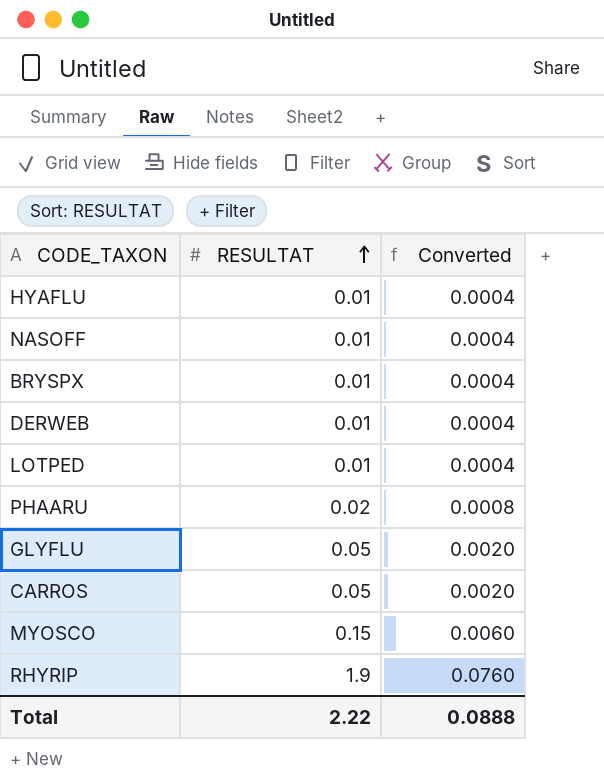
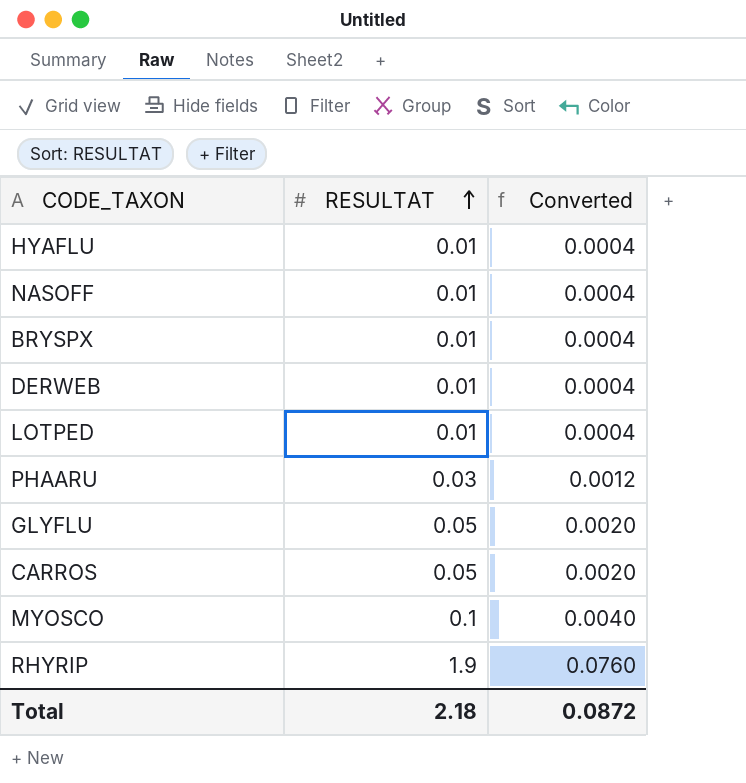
PHAARU | RESULTAT: 0.02 -> 0.03
PHAARU | Converted: 0.0008 -> 0.0012
MYOSCO | RESULTAT: 0.15 -> 0.1
MYOSCO | Converted: 0.0060 -> 0.0040
Total | RESULTAT: 2.22 -> 2.18
Total | Converted: 0.0888 -> 0.0872

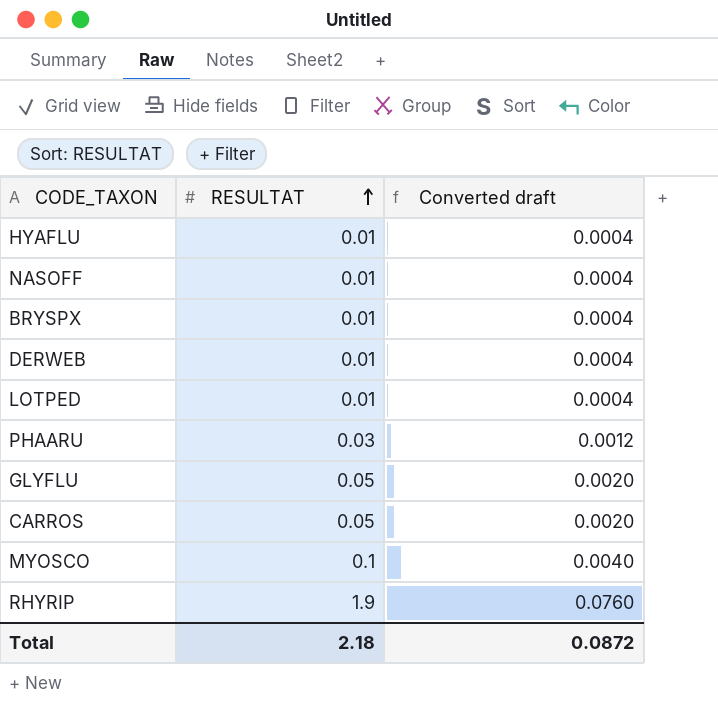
column name: Converted -> Converted draft

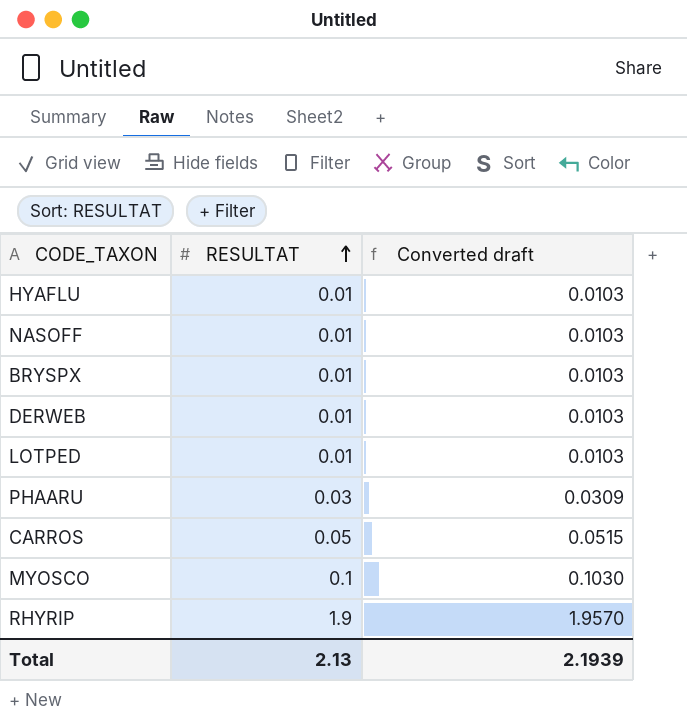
column Converted draft | formula: [RESULTAT] * 0.04 -> [RESULTAT] * 1.03
row GLYFLU: 0.05 | 0.0020 -> none
Total | RESULTAT: 2.18 -> 2.13
Total | Converted draft: 0.0872 -> 2.1939

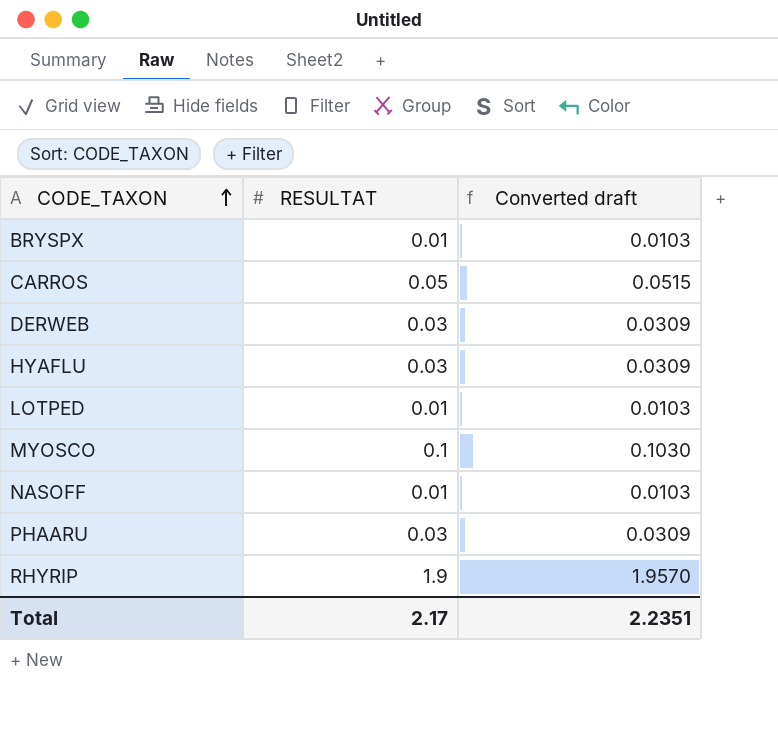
row order: RESULTAT ascending -> CODE_TAXON ascending
DERWEB | RESULTAT: 0.01 -> 0.03
DERWEB | Converted draft: 0.0103 -> 0.0309
HYAFLU | RESULTAT: 0.01 -> 0.03
HYAFLU | Converted draft: 0.0103 -> 0.0309
Total | RESULTAT: 2.13 -> 2.17
Total | Converted draft: 2.1939 -> 2.2351

